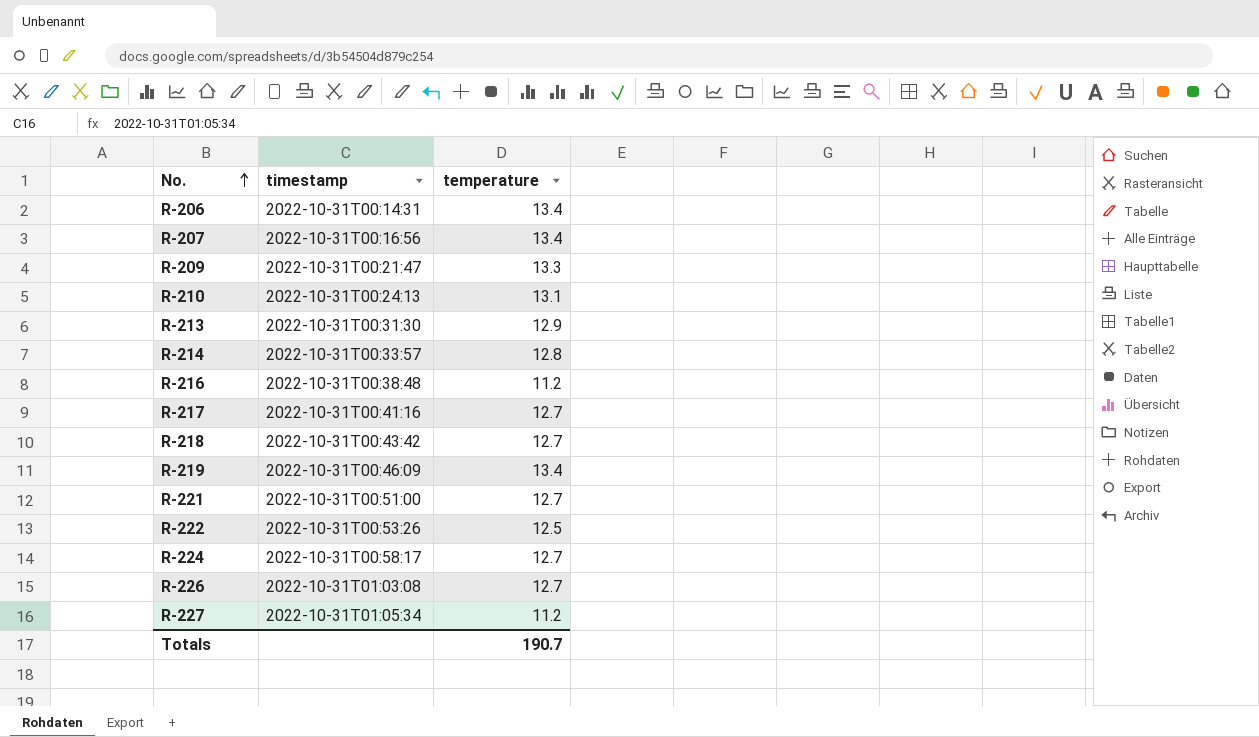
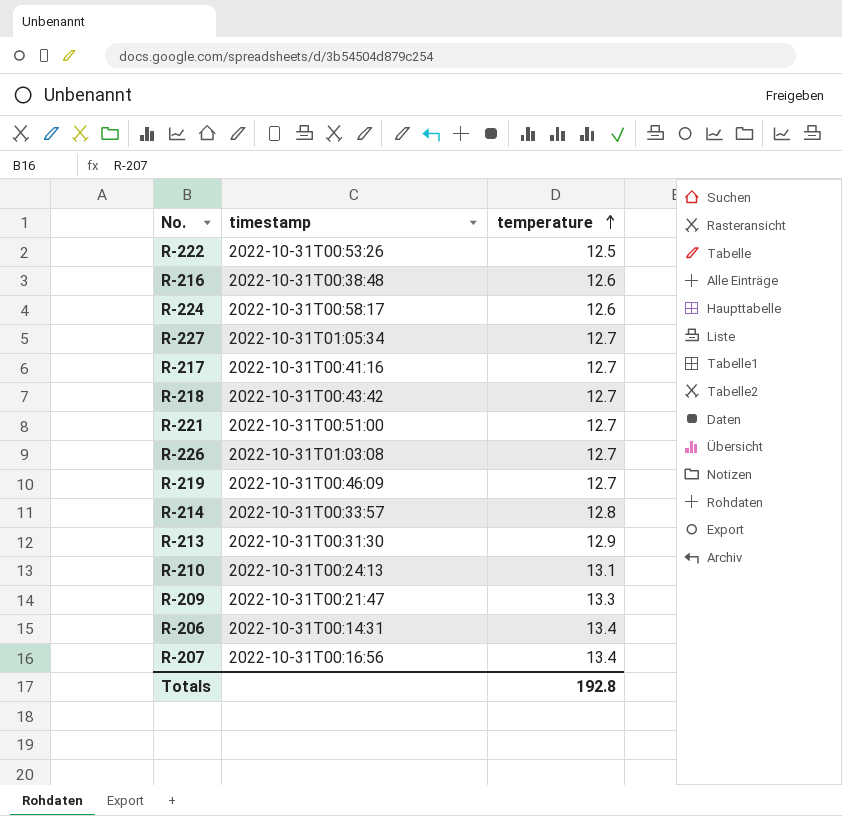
row order: No. ascending -> temperature ascending
R-216 | temperature: 11.2 -> 12.6
R-224 | temperature: 12.7 -> 12.6
R-227 | temperature: 11.2 -> 12.7
R-219 | temperature: 13.4 -> 12.7
Totals | temperature: 190.7 -> 192.8

